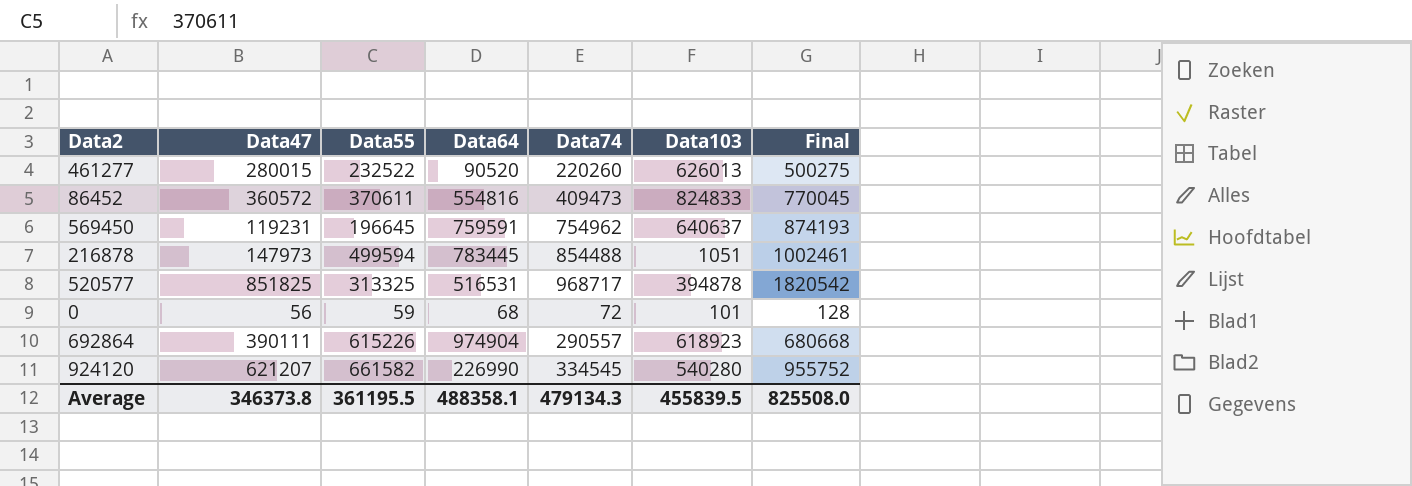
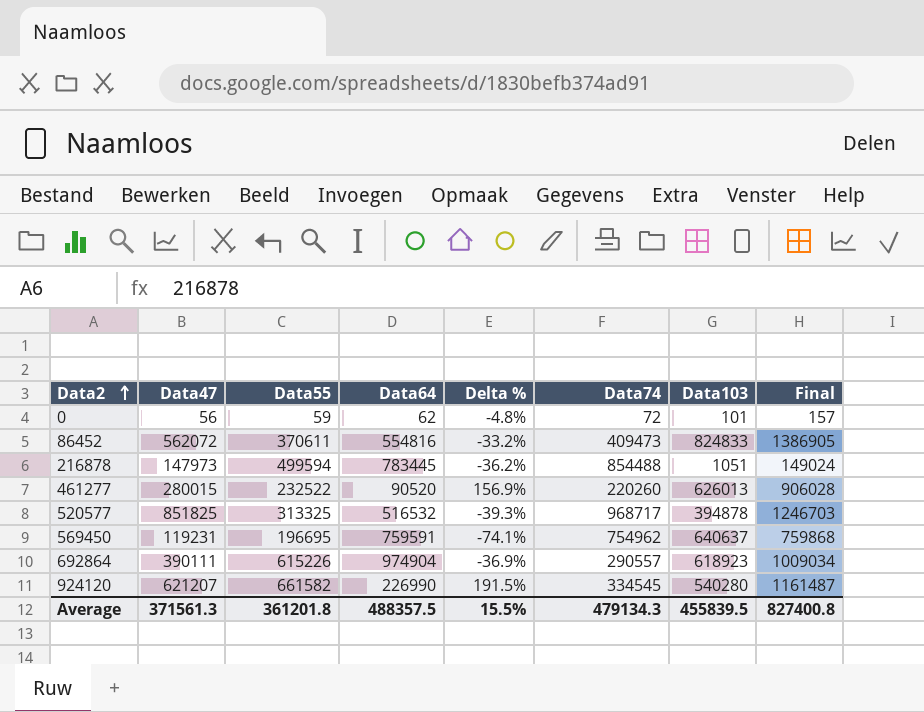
row order: none -> Data2 ascending
column Delta % | formula: none -> ([Data55] - [Data64]) / [Data64]
column Final | formula: [Data47] + [Data74] -> [Data47] + [Data103]
0 | Data64: 68 -> 62
86452 | Data47: 360572 -> 562072
520577 | Data64: 516531 -> 516532
569450 | Data55: 196645 -> 196695
Average | Data47: 346373.8 -> 371561.3
Average | Data55: 361195.5 -> 361201.8
Average | Data64: 488358.1 -> 488357.5
Average | Final: 825508.0 -> 827400.8

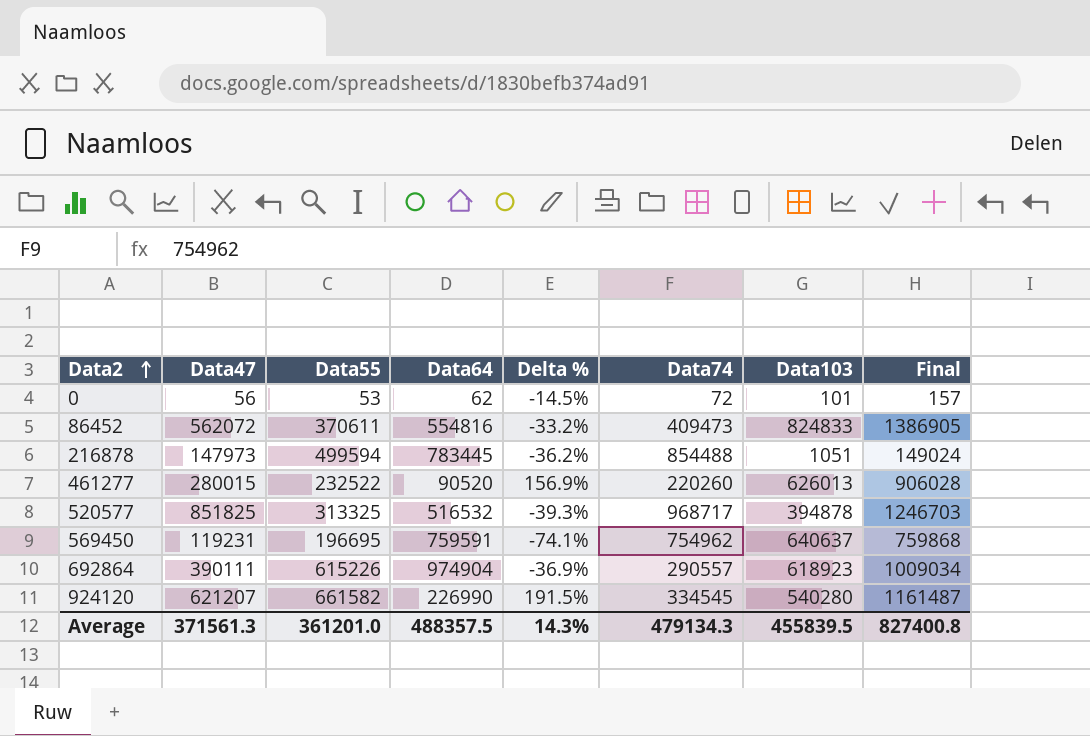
0 | Data55: 59 -> 53
0 | Delta %: -4.8% -> -14.5%
Average | Data55: 361201.8 -> 361201.0
Average | Delta %: 15.5% -> 14.3%

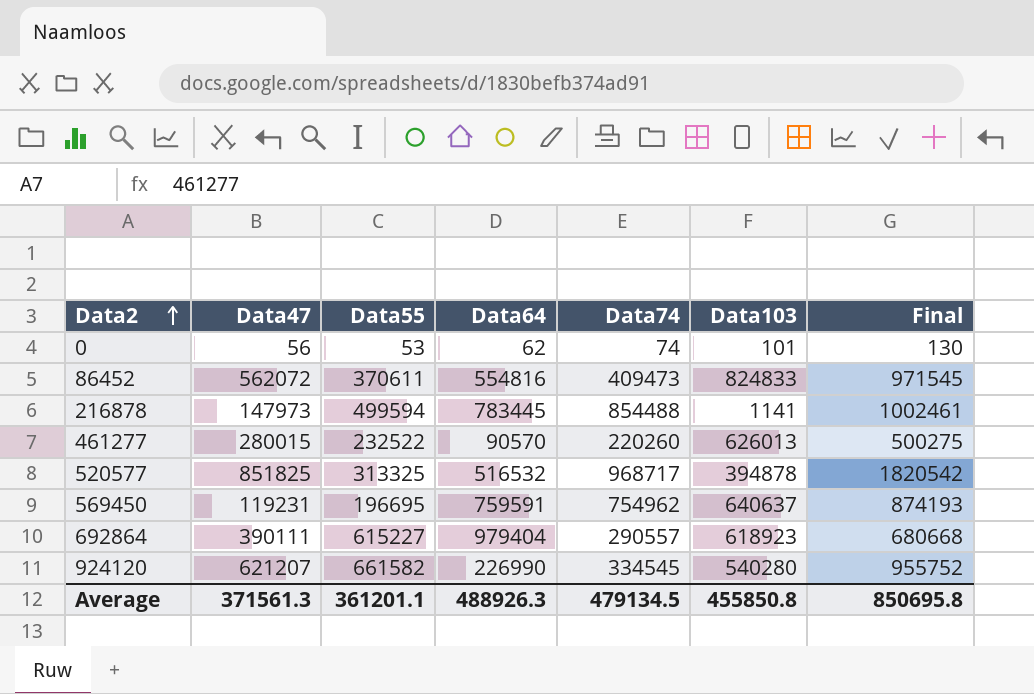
column Delta % | formula: ([Data55] - [Data64]) / [Data64] -> none
column Final | formula: [Data47] + [Data103] -> [Data47] + [Data74]
0 | Data74: 72 -> 74
216878 | Data103: 1051 -> 1141
461277 | Data64: 90520 -> 90570
692864 | Data55: 615226 -> 615227
692864 | Data64: 974904 -> 979404
Average | Data55: 361201.0 -> 361201.1
Average | Data64: 488357.5 -> 488926.3
Average | Data74: 479134.3 -> 479134.5
Average | Data103: 455839.5 -> 455850.8
Average | Final: 827400.8 -> 850695.8

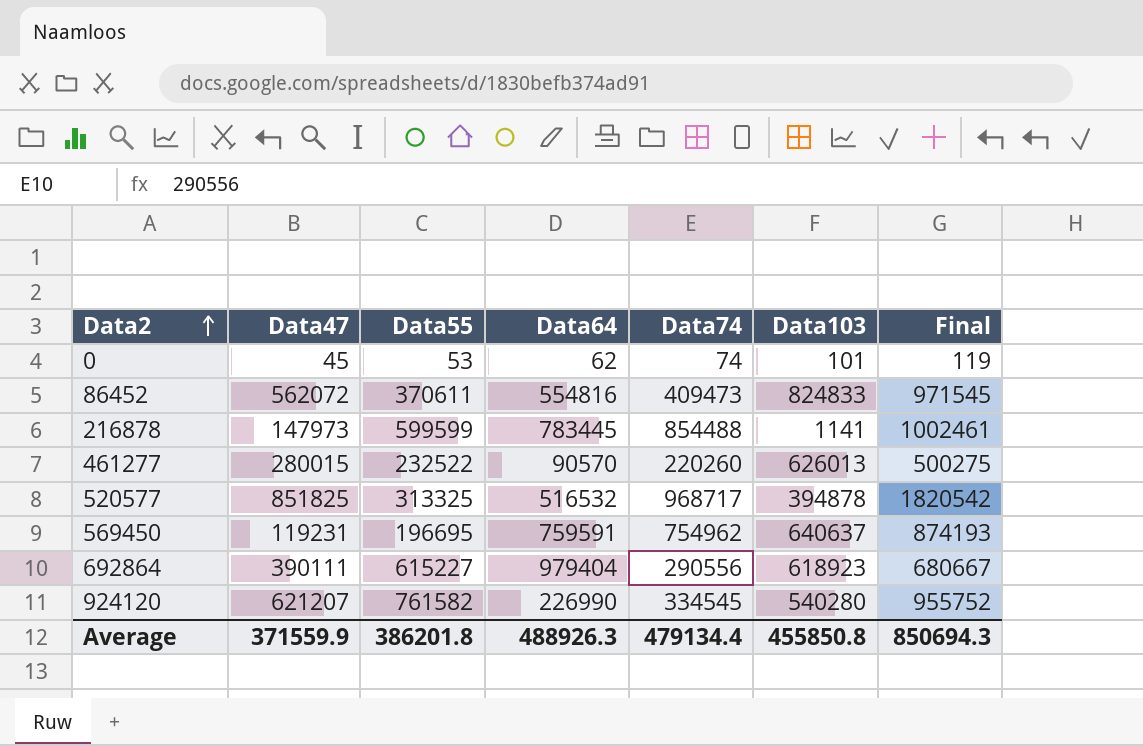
0 | Data47: 56 -> 45
0 | Final: 130 -> 119
216878 | Data55: 499594 -> 599599
692864 | Data74: 290557 -> 290556
692864 | Final: 680668 -> 680667
924120 | Data55: 661582 -> 761582
Average | Data47: 371561.3 -> 371559.9
Average | Data55: 361201.1 -> 386201.8
Average | Data74: 479134.5 -> 479134.4
Average | Final: 850695.8 -> 850694.3

